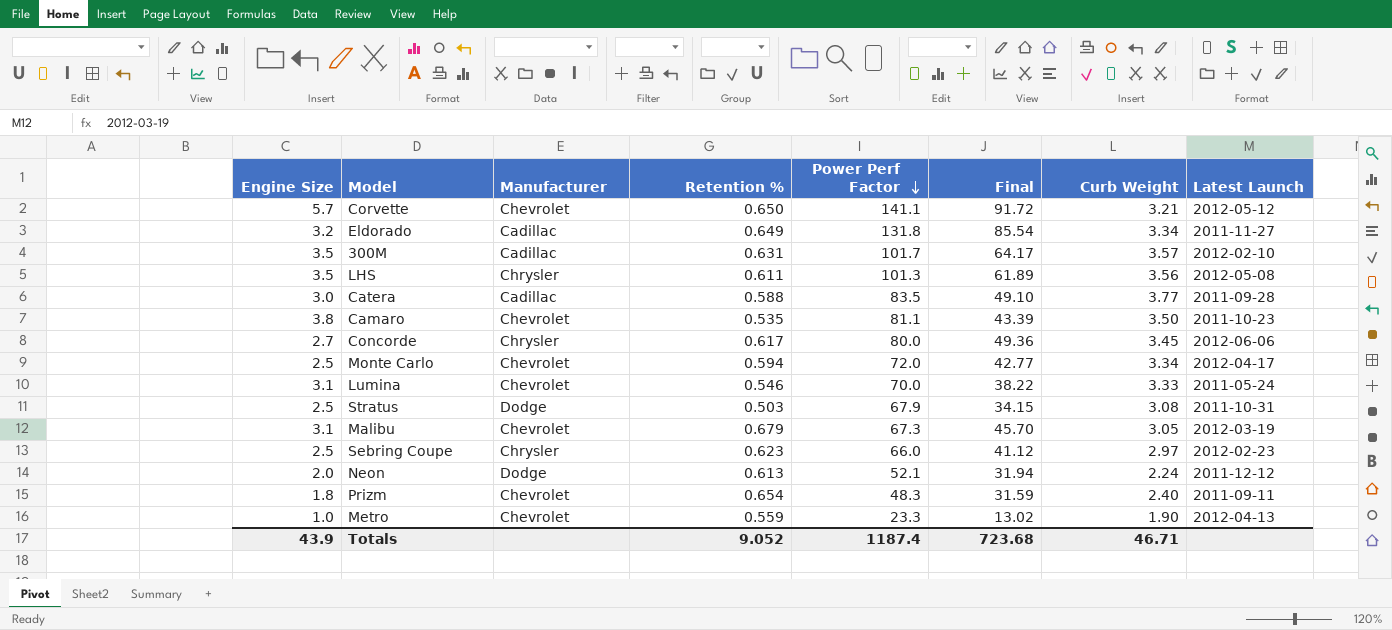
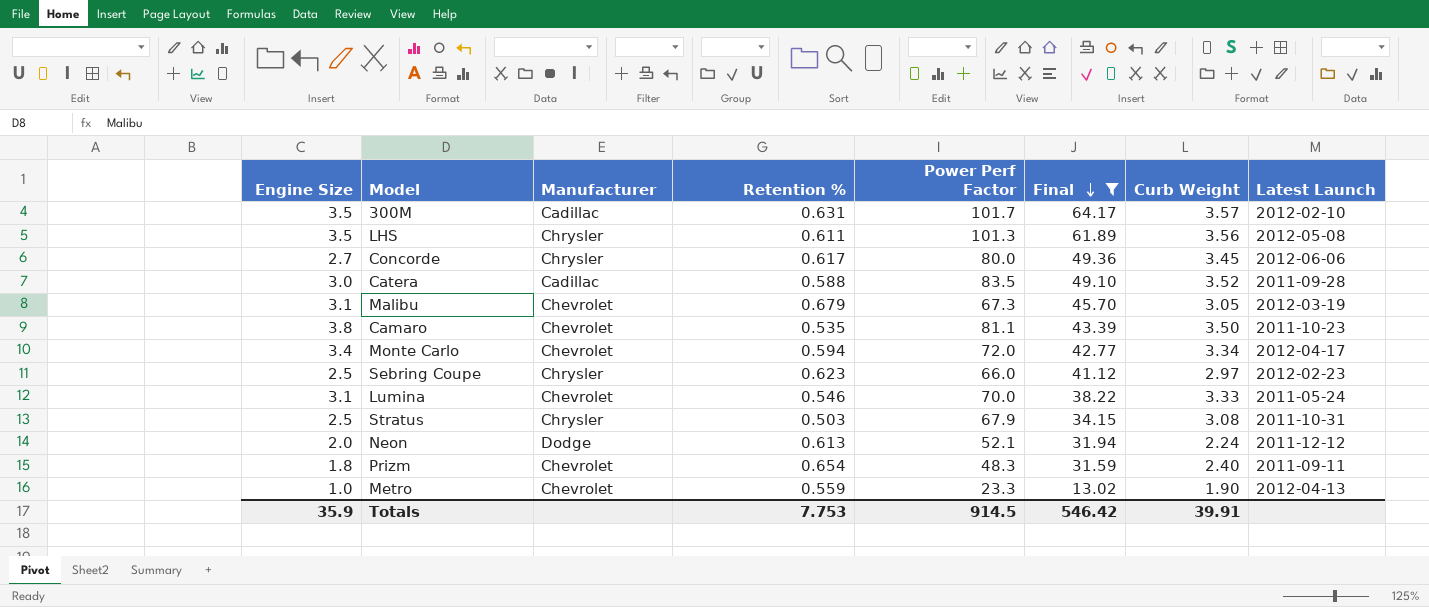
filter: none -> Final <= 64.17
row order: Power Perf Factor descending -> Final descending
Catera | Curb Weight: 3.77 -> 3.52
Monte Carlo | Engine Size: 2.5 -> 3.4
Stratus | Manufacturer: Dodge -> Chrysler
Totals | Engine Size: 43.9 -> 35.9
Totals | Retention %: 9.052 -> 7.753
Totals | Power Perf Factor: 1187.4 -> 914.5
Totals | Final: 723.68 -> 546.42
Totals | Curb Weight: 46.71 -> 39.91

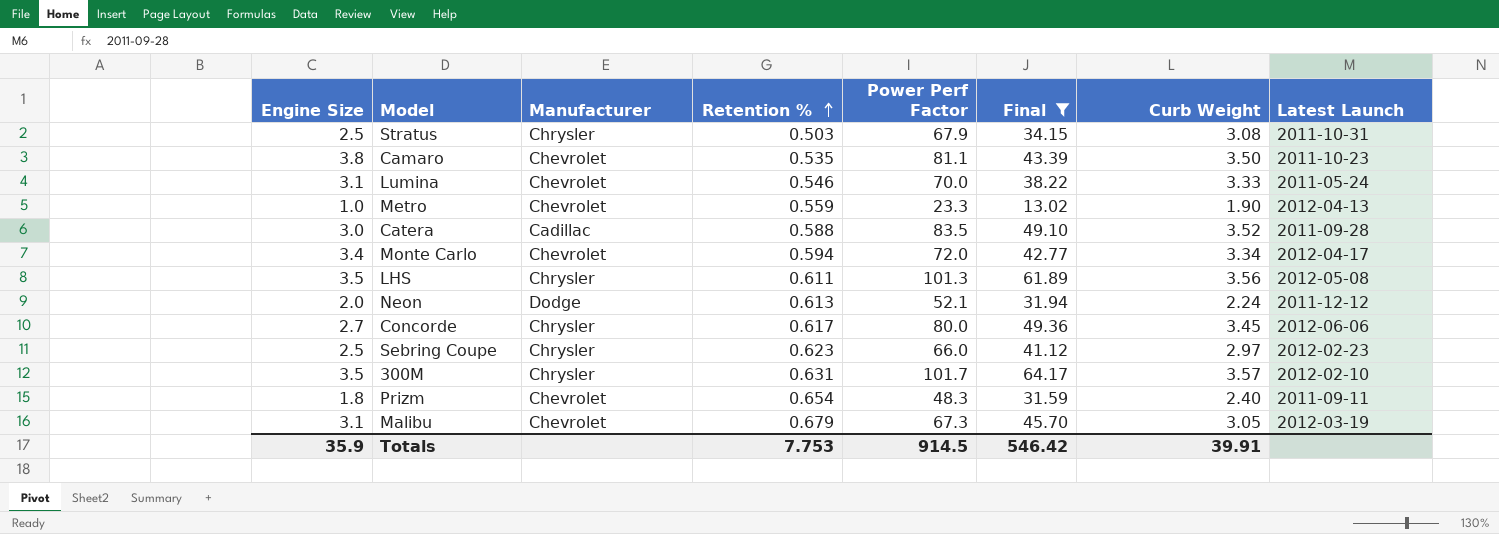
row order: Final descending -> Retention % ascending
300M | Manufacturer: Cadillac -> Chrysler

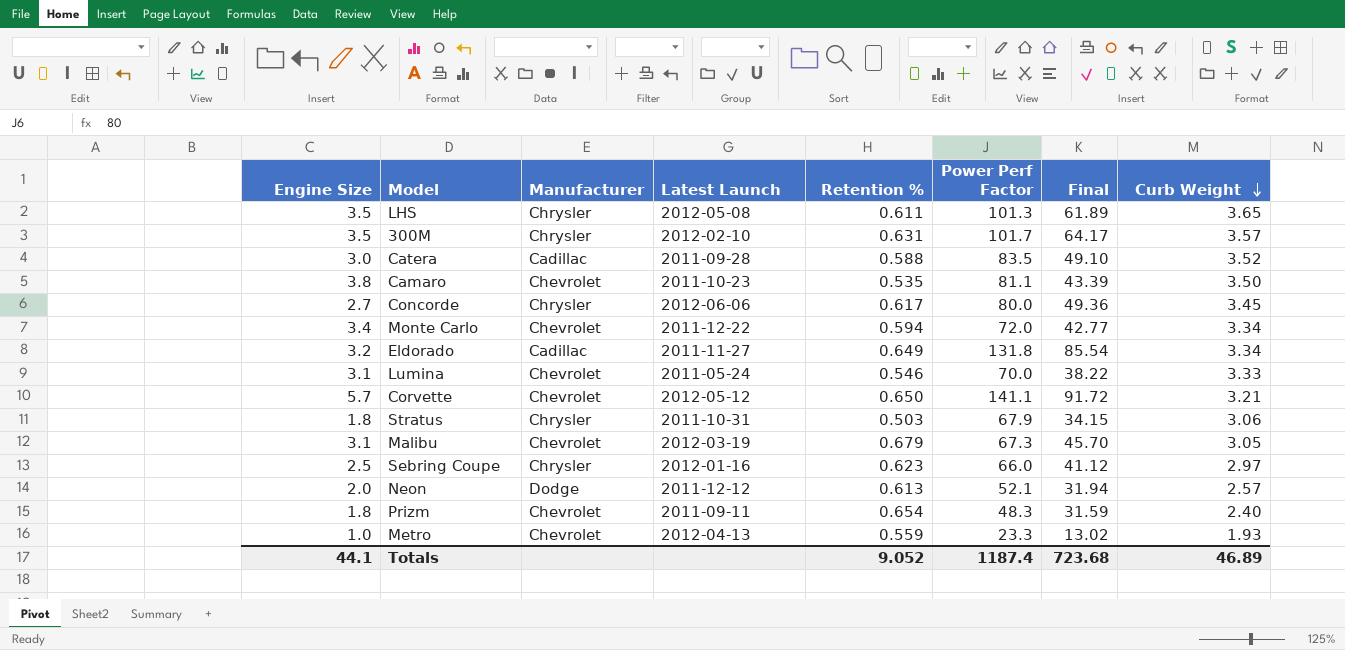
filter: Final <= 64.17 -> none
row order: Retention % ascending -> Curb Weight descending
column Latest Launch | position: 8 -> 4
LHS | Curb Weight: 3.56 -> 3.65
Monte Carlo | Latest Launch: 2012-04-17 -> 2011-12-22
Stratus | Engine Size: 2.5 -> 1.8
Stratus | Curb Weight: 3.08 -> 3.06
Sebring Coupe | Latest Launch: 2012-02-23 -> 2012-01-16
Neon | Curb Weight: 2.24 -> 2.57
Metro | Curb Weight: 1.90 -> 1.93
Totals | Engine Size: 35.9 -> 44.1
Totals | Retention %: 7.753 -> 9.052
Totals | Power Perf Factor: 914.5 -> 1187.4
Totals | Final: 546.42 -> 723.68
Totals | Curb Weight: 39.91 -> 46.89

